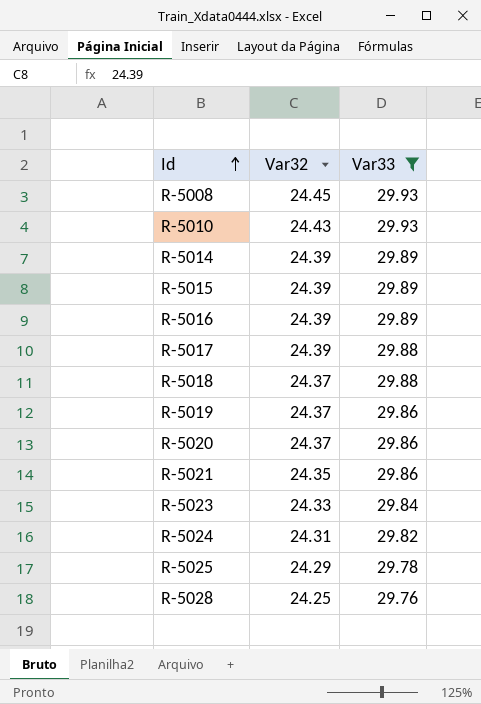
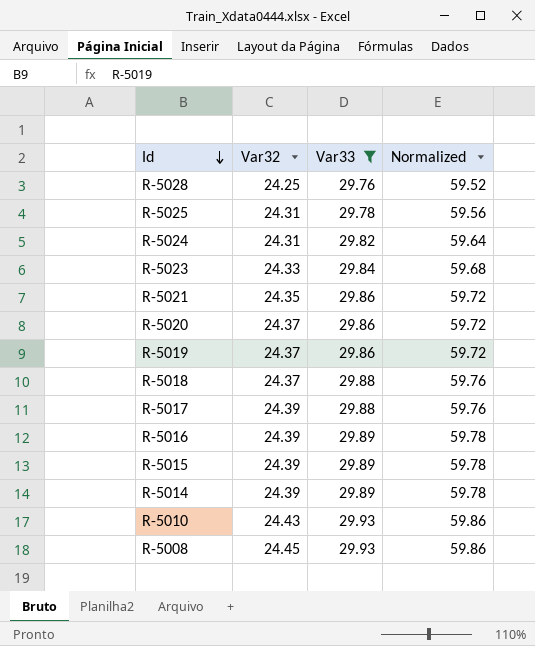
row order: Id ascending -> Id descending
column Normalized | formula: none -> [Var33] * 2
R-5025 | Var32: 24.29 -> 24.31

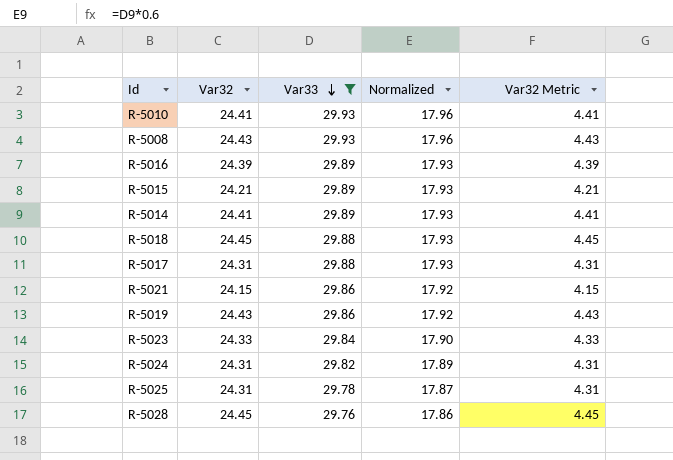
row order: Id descending -> Var33 descending
column Normalized | formula: [Var33] * 2 -> [Var33] * 0.6
column Var32 Metric | formula: none -> [Var32] - 20
row R-5020: 24.37 | 29.86 | 59.72 -> none
R-5010 | Var32: 24.43 -> 24.41
R-5008 | Var32: 24.45 -> 24.43
R-5015 | Var32: 24.39 -> 24.21
R-5014 | Var32: 24.39 -> 24.41
R-5018 | Var32: 24.37 -> 24.45
R-5017 | Var32: 24.39 -> 24.31
R-5021 | Var32: 24.35 -> 24.15
R-5019 | Var32: 24.37 -> 24.43
R-5028 | Var32: 24.25 -> 24.45

